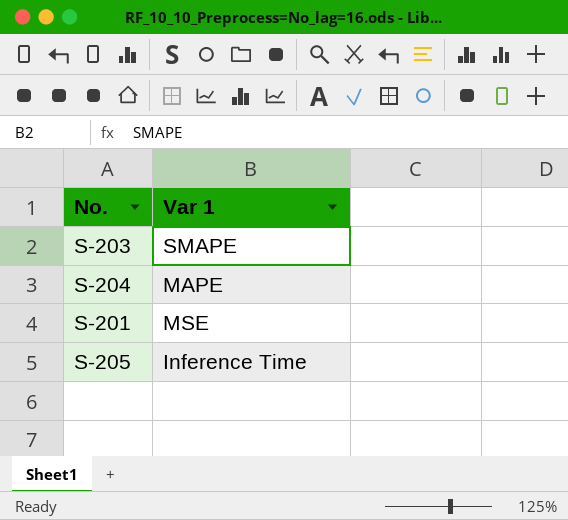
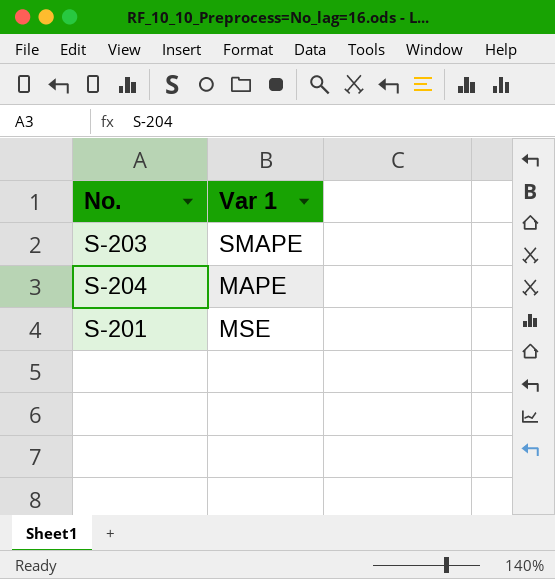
row S-205: Inference Time -> none

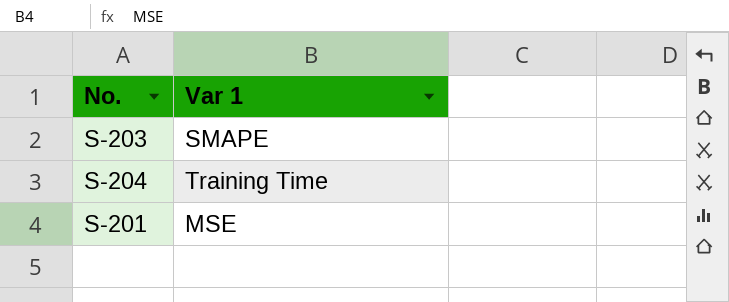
S-204 | Var 1: MAPE -> Training Time

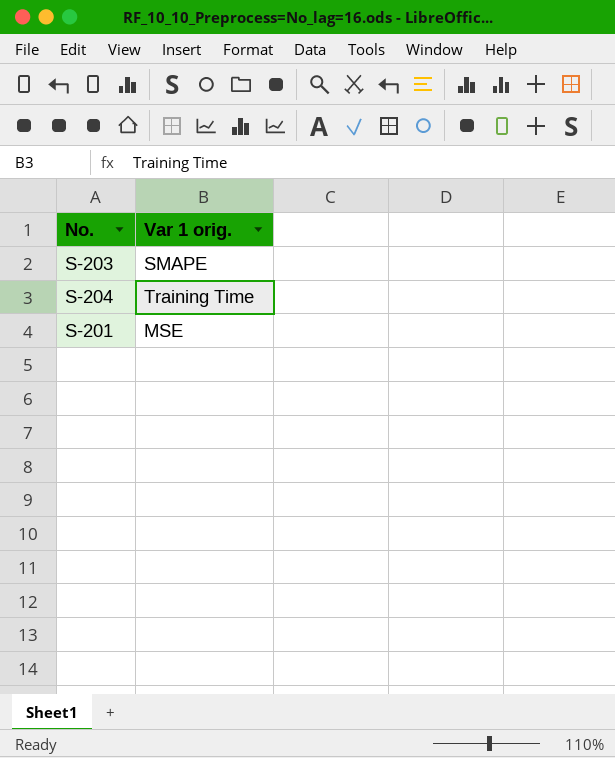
column name: Var 1 -> Var 1 orig.

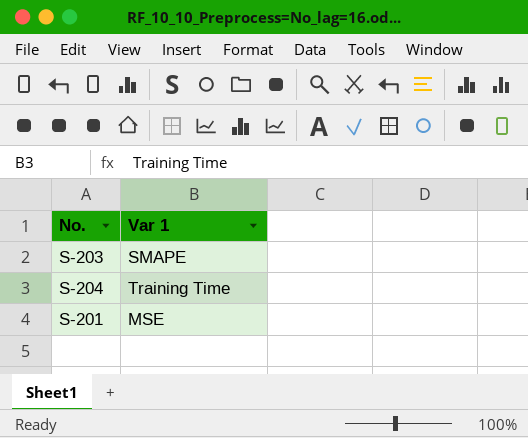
column name: Var 1 orig. -> Var 1

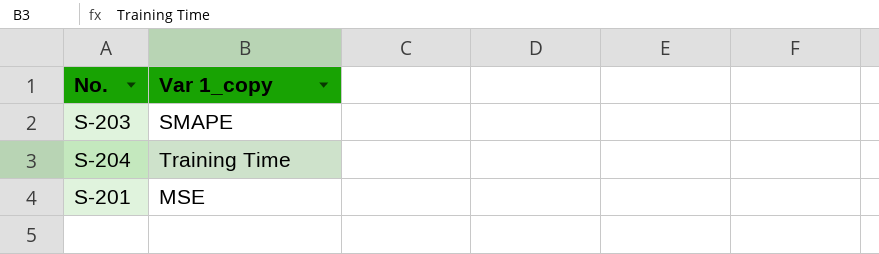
column name: Var 1 -> Var 1_copy

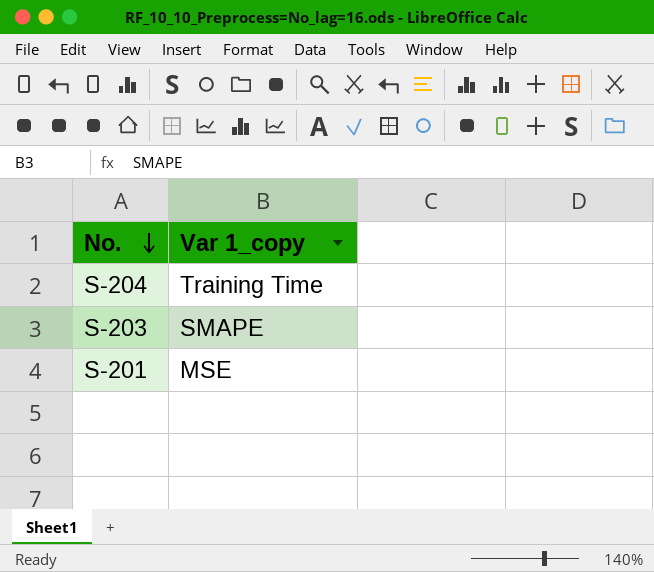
row order: none -> No. descending

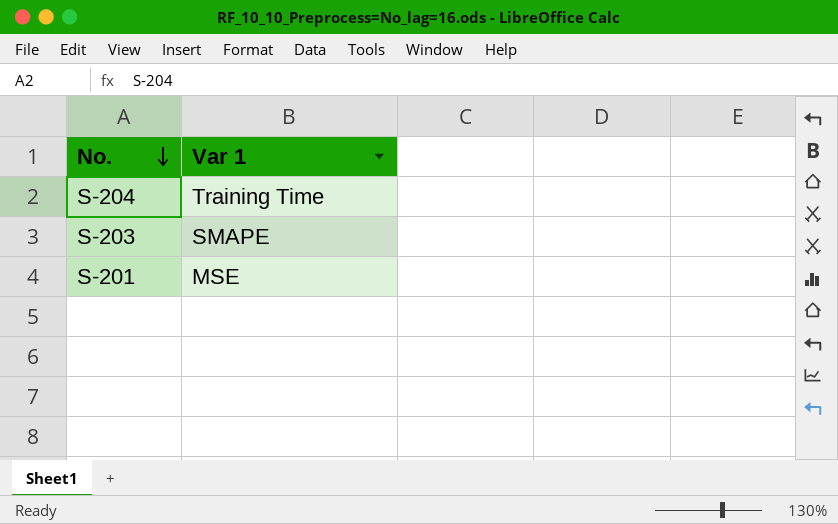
column name: Var 1_copy -> Var 1

